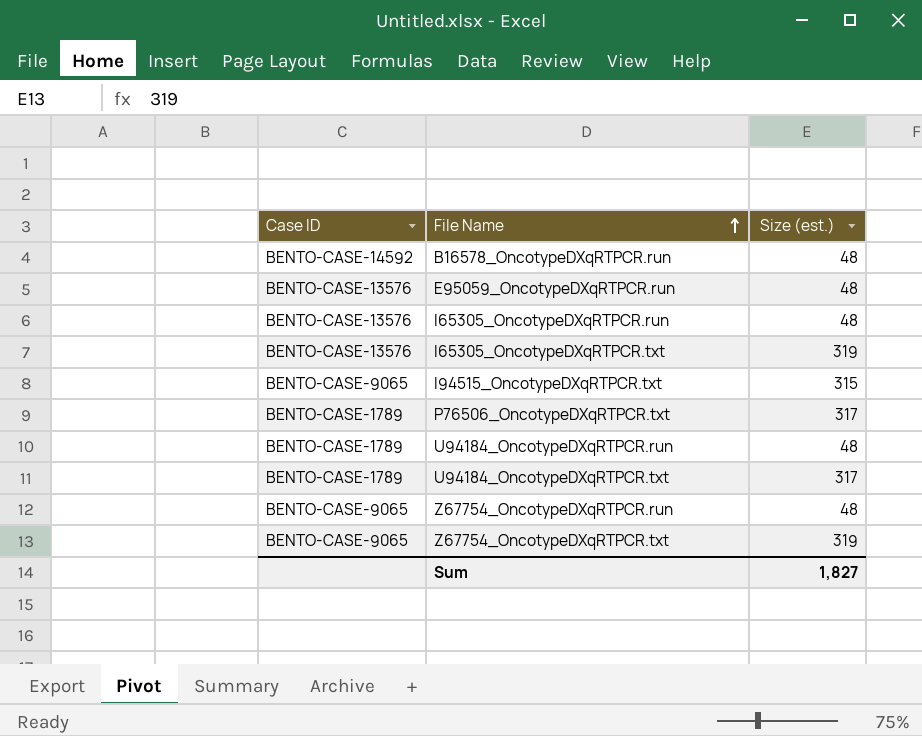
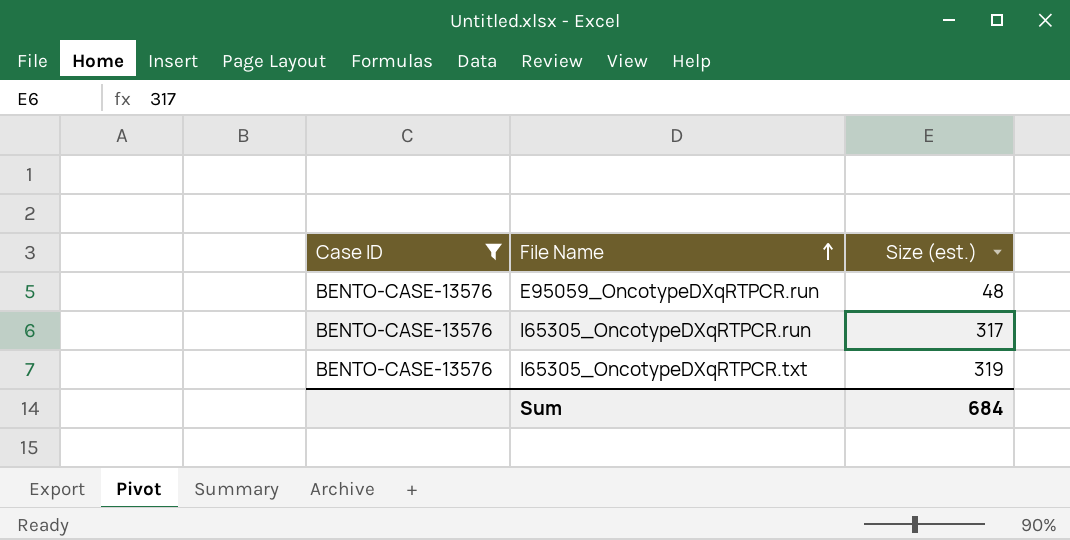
filter: none -> Case ID = BENTO-CASE-13576
I65305_OncotypeDXqRTPCR.run | Size (est.): 48 -> 317
Sum | Size (est.): 1,827 -> 684

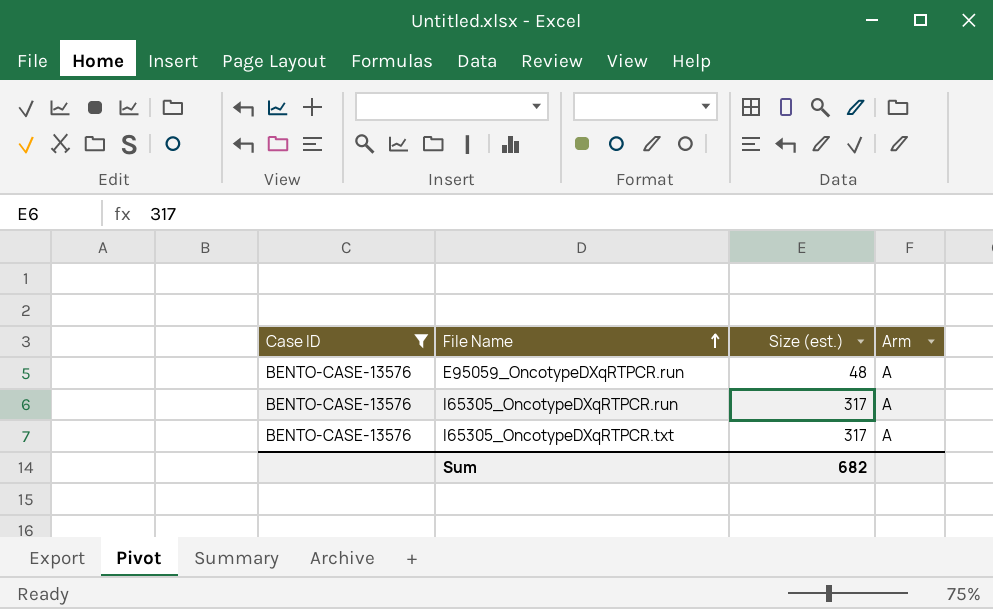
column Arm | position: none -> 4
I65305_OncotypeDXqRTPCR.txt | Size (est.): 319 -> 317
Sum | Size (est.): 684 -> 682

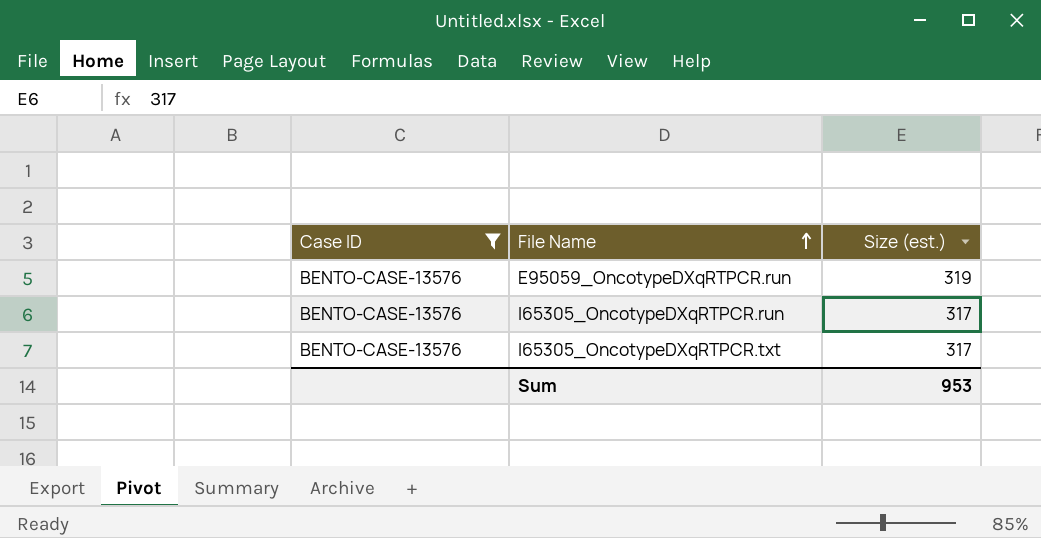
column Arm | position: 4 -> none
E95059_OncotypeDXqRTPCR.run | Size (est.): 48 -> 319
Sum | Size (est.): 682 -> 953

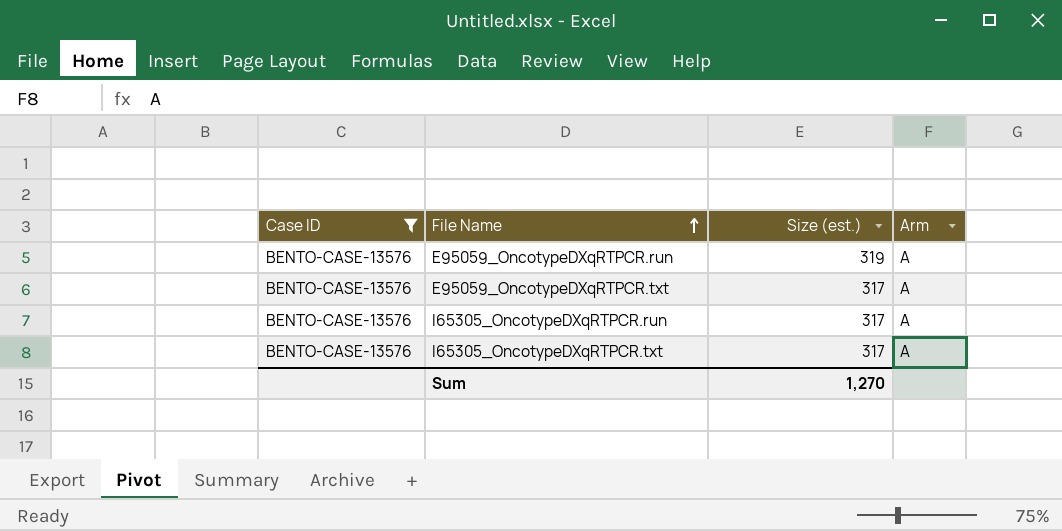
column Arm | position: none -> 4
row E95059_OncotypeDXqRTPCR.txt: none -> BENTO-CASE-13576 | 317 | A
Sum | Size (est.): 953 -> 1,270

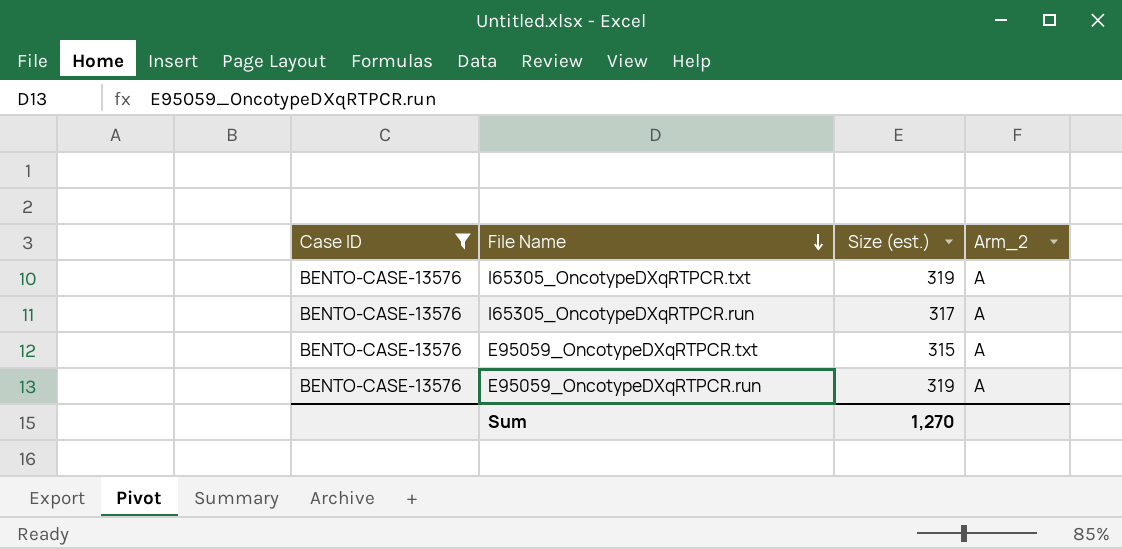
row order: File Name ascending -> File Name descending
column name: Arm -> Arm_2
I65305_OncotypeDXqRTPCR.txt | Size (est.): 317 -> 319
E95059_OncotypeDXqRTPCR.txt | Size (est.): 317 -> 315

